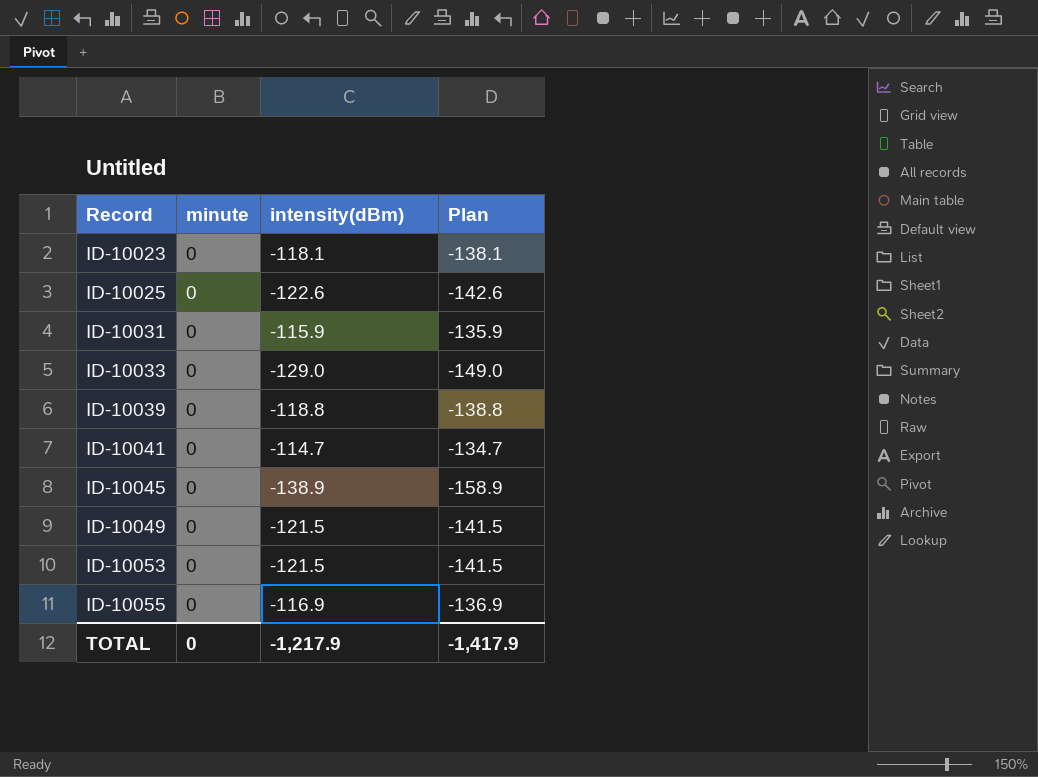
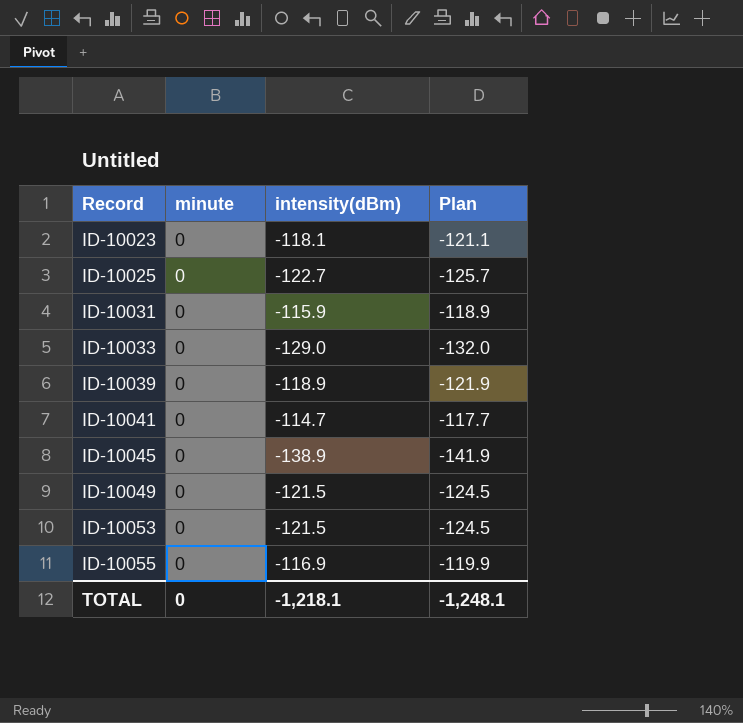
column Plan | formula: [intensity(dBm)] - 20 -> [intensity(dBm)] - 3
ID-10025 | intensity(dBm): -122.6 -> -122.7
ID-10039 | intensity(dBm): -118.8 -> -118.9
TOTAL | intensity(dBm): -1,217.9 -> -1,218.1
TOTAL | Plan: -1,417.9 -> -1,248.1

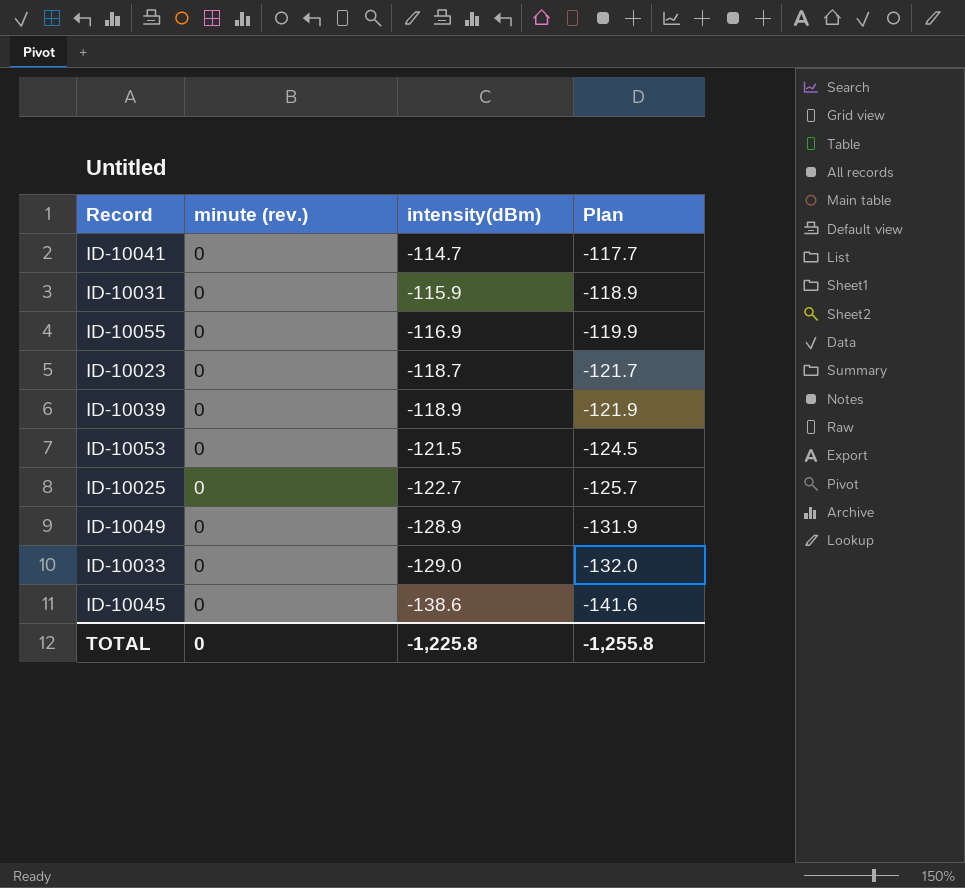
row order: Record ascending -> intensity(dBm) descending
column name: minute -> minute (rev.)
ID-10023 | intensity(dBm): -118.1 -> -118.7
ID-10023 | Plan: -121.1 -> -121.7
ID-10049 | intensity(dBm): -121.5 -> -128.9
ID-10049 | Plan: -124.5 -> -131.9
ID-10045 | intensity(dBm): -138.9 -> -138.6
ID-10045 | Plan: -141.9 -> -141.6
TOTAL | intensity(dBm): -1,218.1 -> -1,225.8
TOTAL | Plan: -1,248.1 -> -1,255.8

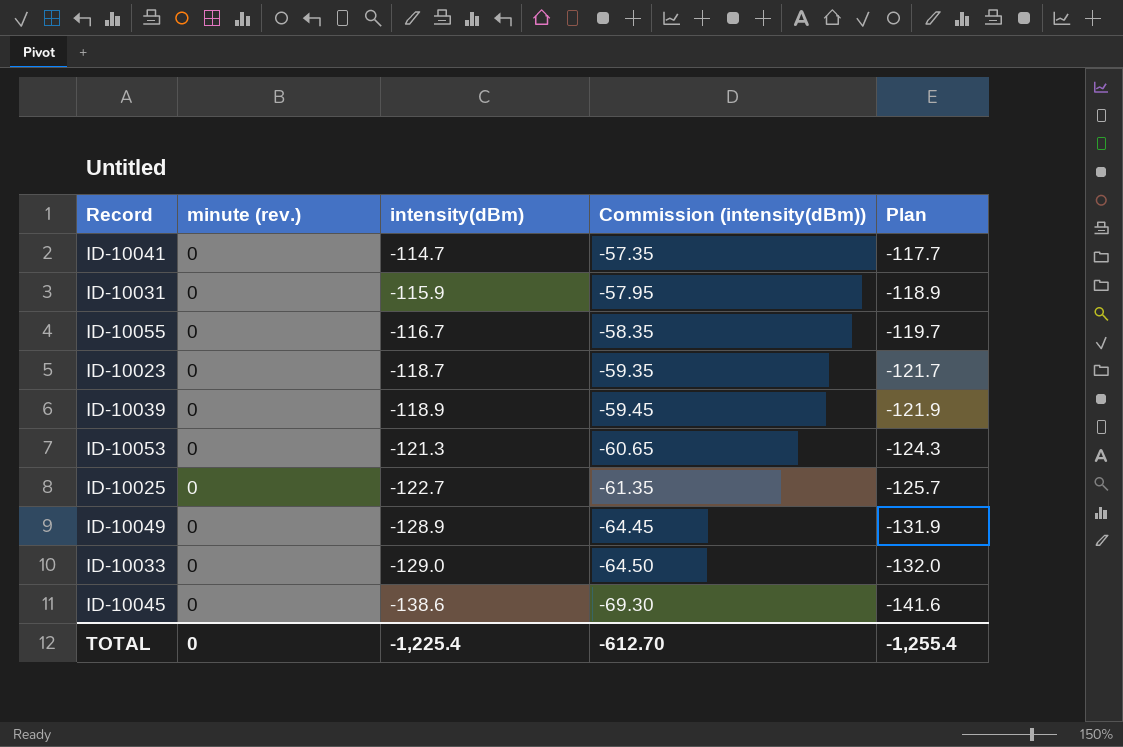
column Commission (intensity(dBm)) | formula: none -> [intensity(dBm)] * 0.5
ID-10055 | intensity(dBm): -116.9 -> -116.7
ID-10055 | Plan: -119.9 -> -119.7
ID-10053 | intensity(dBm): -121.5 -> -121.3
ID-10053 | Plan: -124.5 -> -124.3
TOTAL | intensity(dBm): -1,225.8 -> -1,225.4
TOTAL | Plan: -1,255.8 -> -1,255.4

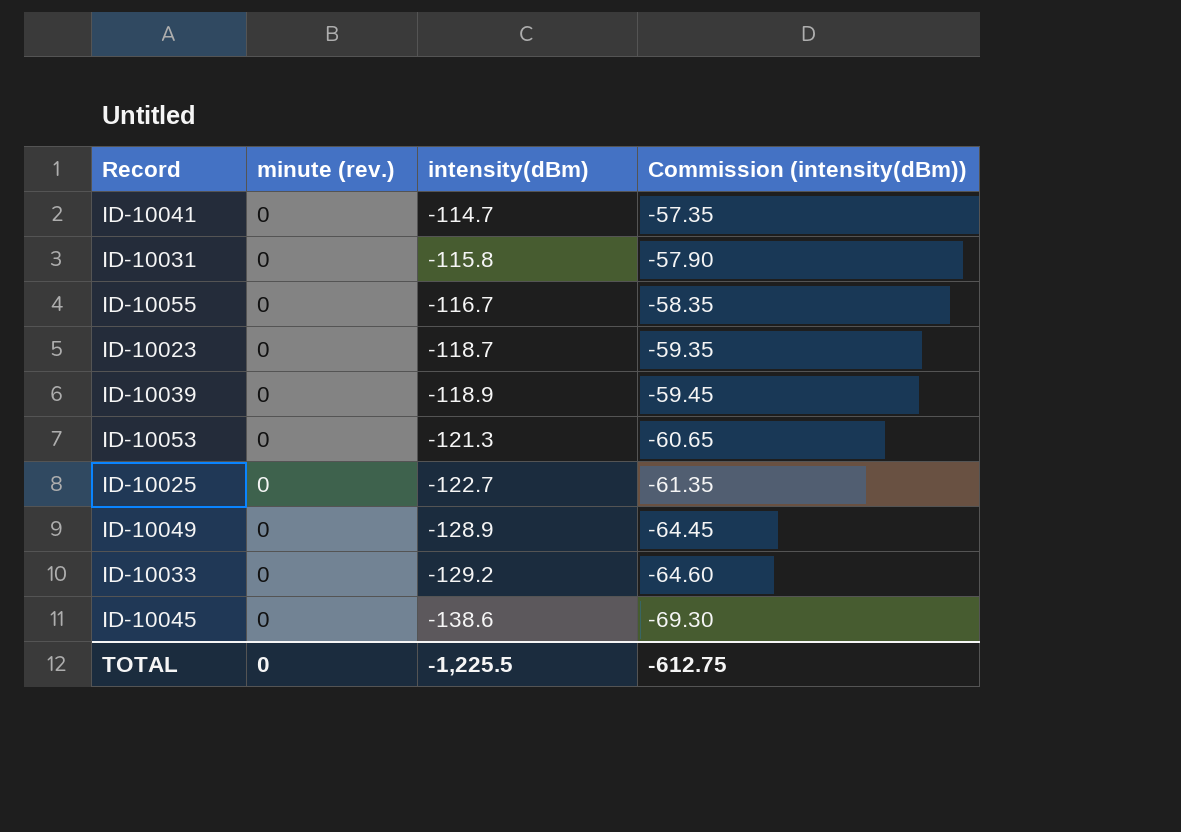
column Plan | formula: [intensity(dBm)] - 3 -> none
ID-10031 | intensity(dBm): -115.9 -> -115.8
ID-10031 | Commission (intensity(dBm)): -57.95 -> -57.90
ID-10033 | intensity(dBm): -129.0 -> -129.2
ID-10033 | Commission (intensity(dBm)): -64.50 -> -64.60
TOTAL | intensity(dBm): -1,225.4 -> -1,225.5
TOTAL | Commission (intensity(dBm)): -612.70 -> -612.75

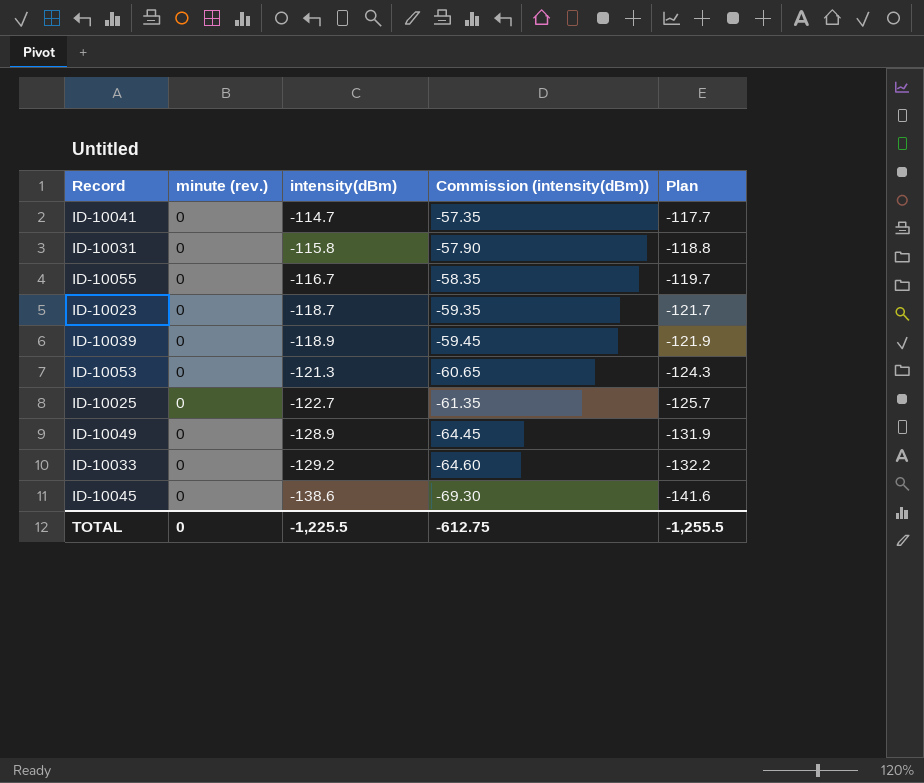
column Plan | formula: none -> [intensity(dBm)] - 3

